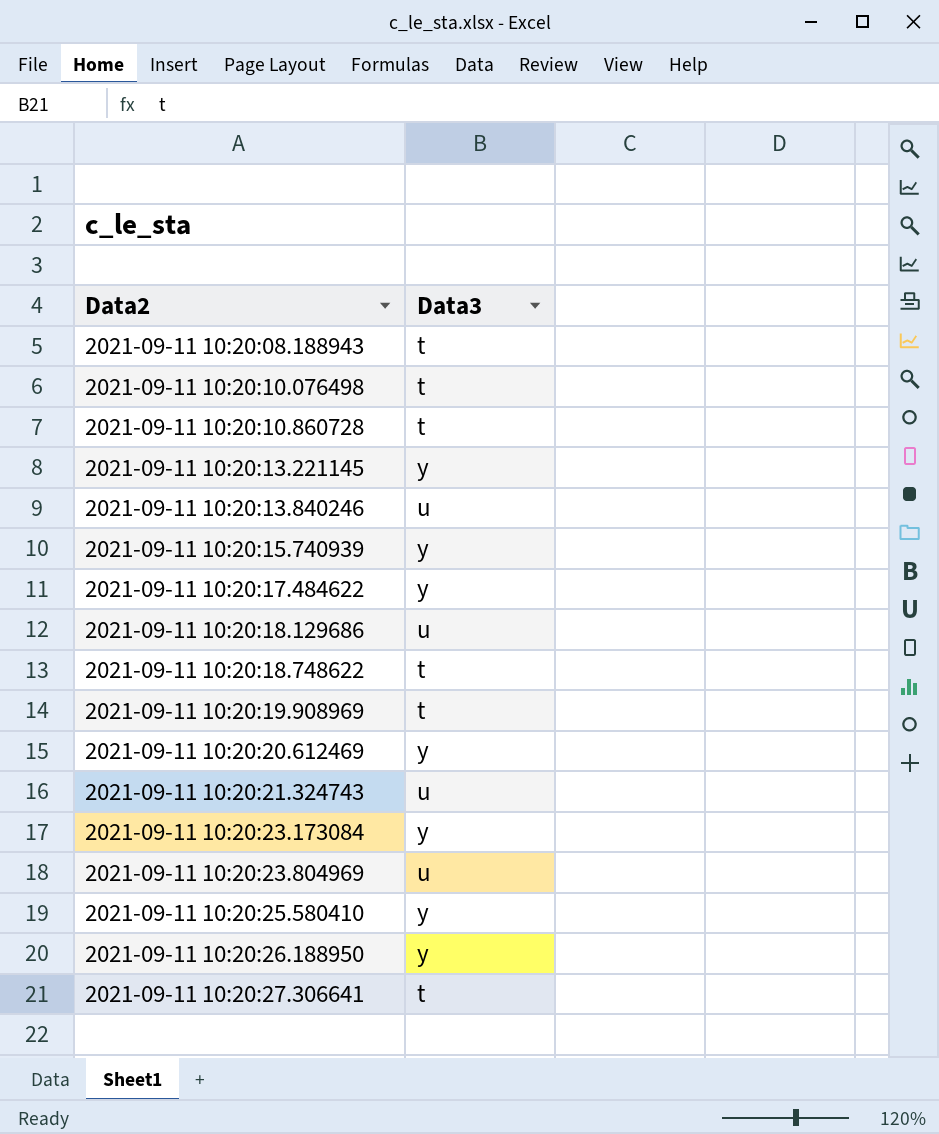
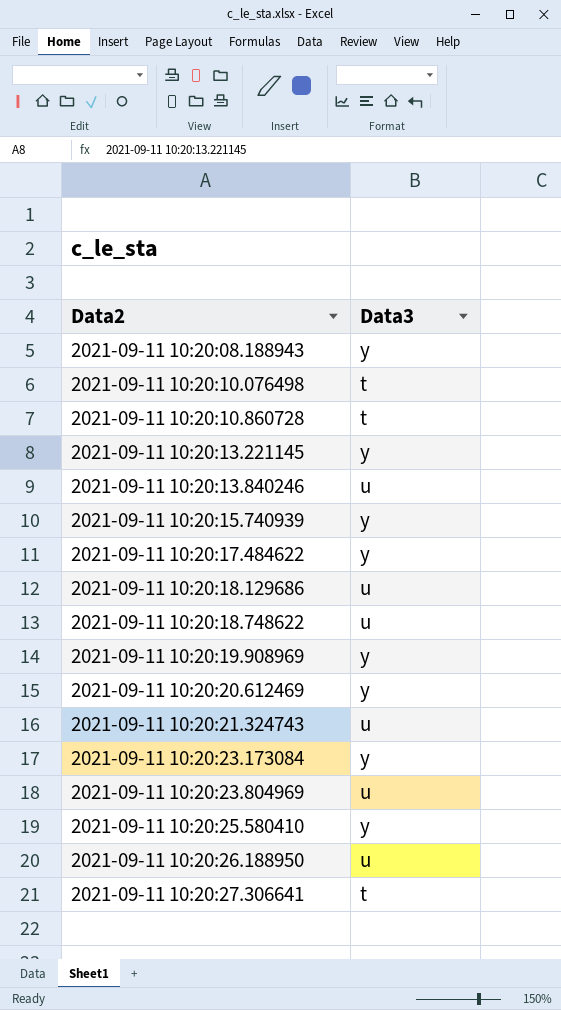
2021-09-11 10:20:08.188943 | Data3: t -> y
2021-09-11 10:20:18.748622 | Data3: t -> u
2021-09-11 10:20:19.908969 | Data3: t -> y
2021-09-11 10:20:26.188950 | Data3: y -> u

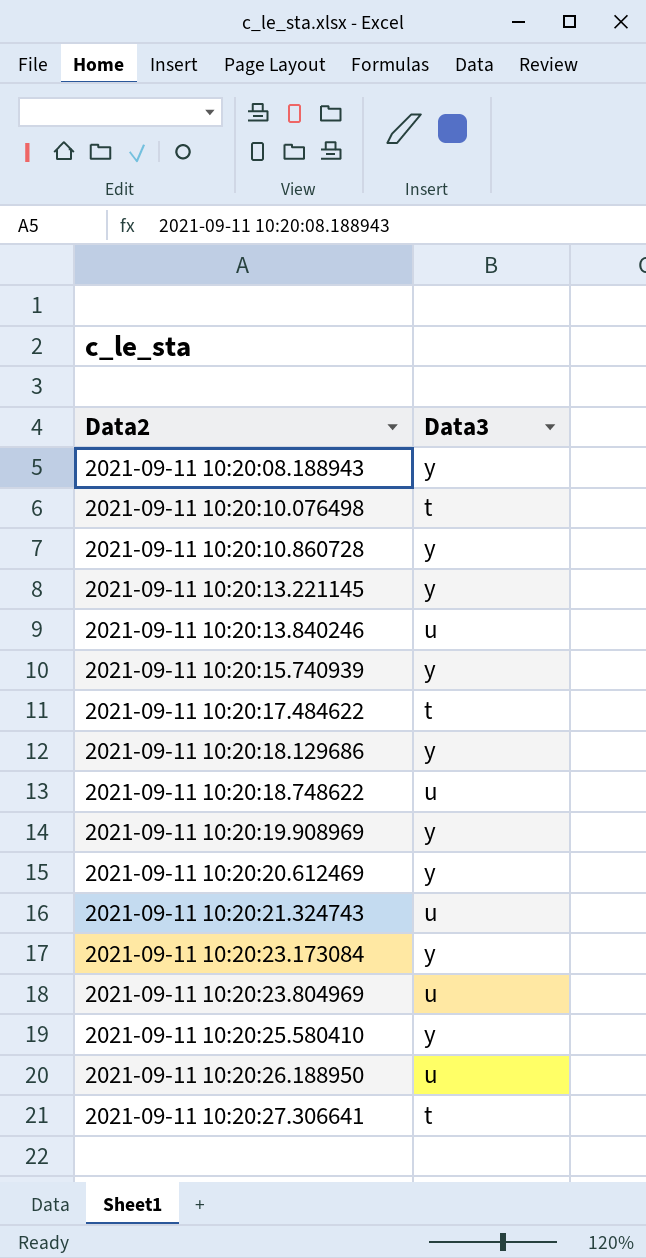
2021-09-11 10:20:10.860728 | Data3: t -> y
2021-09-11 10:20:17.484622 | Data3: y -> t
2021-09-11 10:20:18.129686 | Data3: u -> y

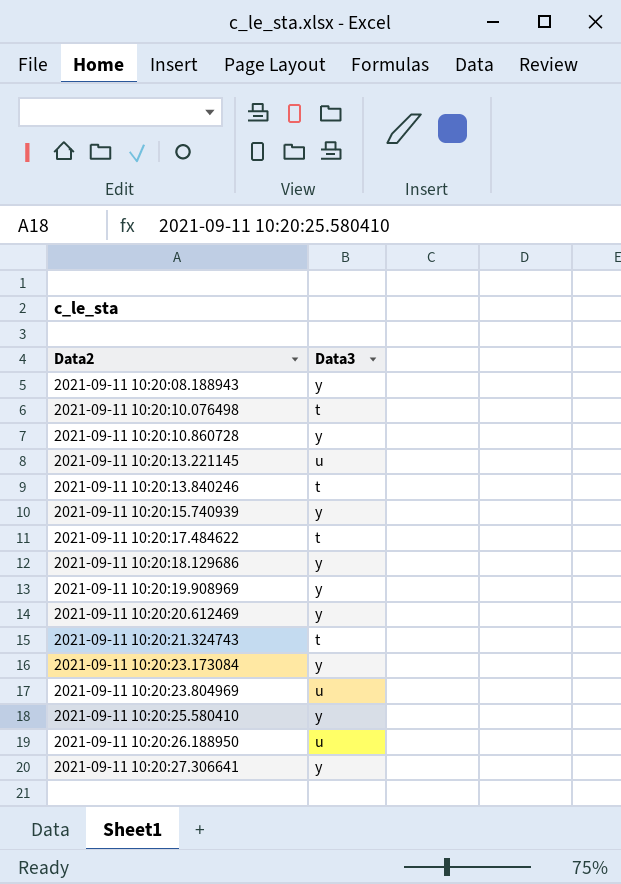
row 2021-09-11 10:20:18.748622: u -> none
2021-09-11 10:20:13.221145 | Data3: y -> u
2021-09-11 10:20:13.840246 | Data3: u -> t
2021-09-11 10:20:21.324743 | Data3: u -> t
2021-09-11 10:20:27.306641 | Data3: t -> y

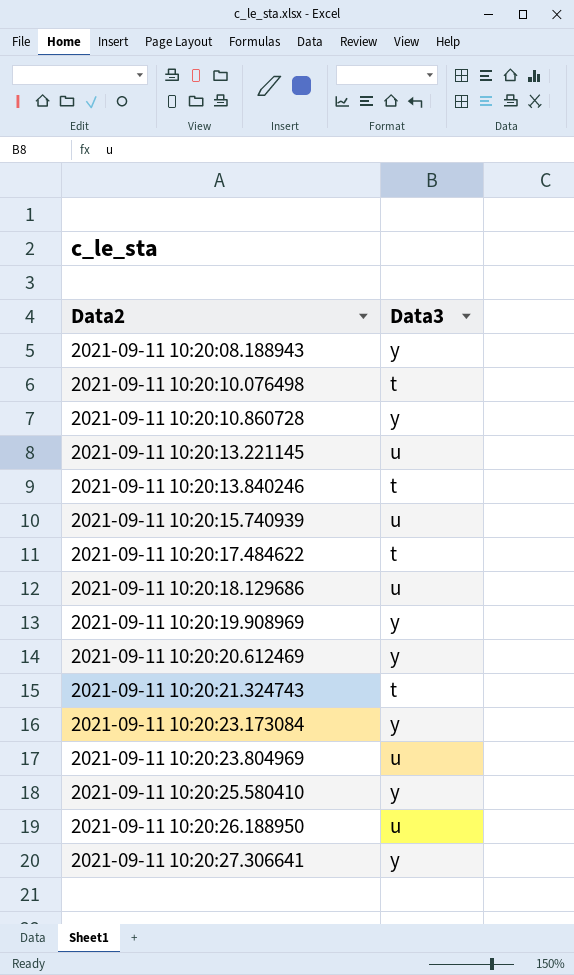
2021-09-11 10:20:15.740939 | Data3: y -> u
2021-09-11 10:20:18.129686 | Data3: y -> u

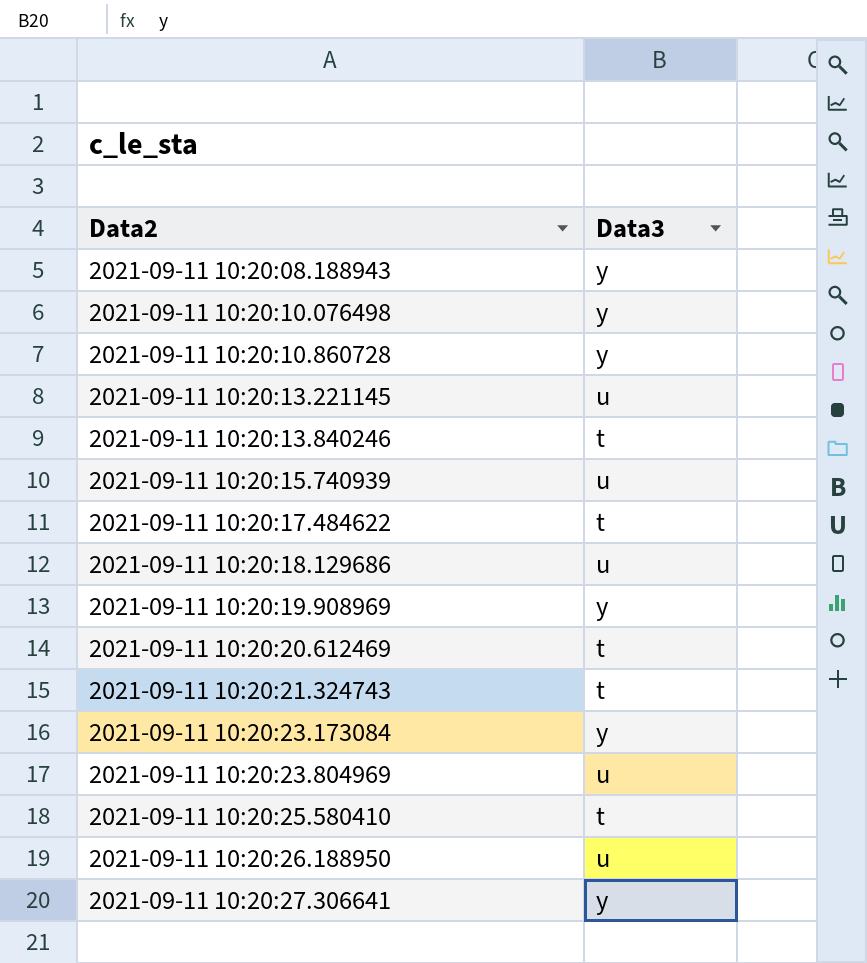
2021-09-11 10:20:10.076498 | Data3: t -> y
2021-09-11 10:20:20.612469 | Data3: y -> t
2021-09-11 10:20:25.580410 | Data3: y -> t

